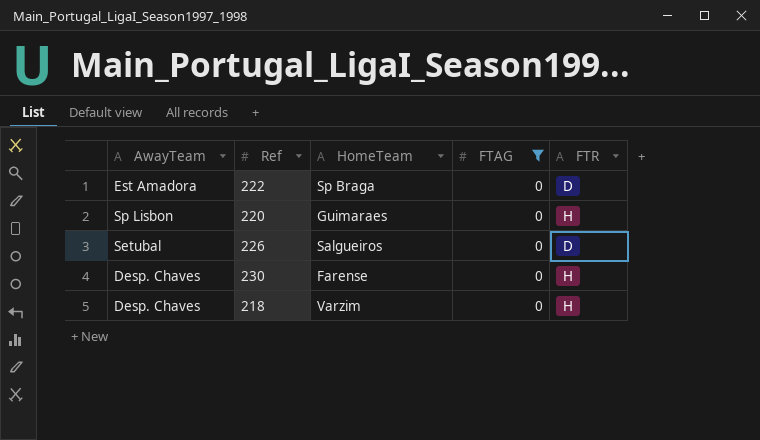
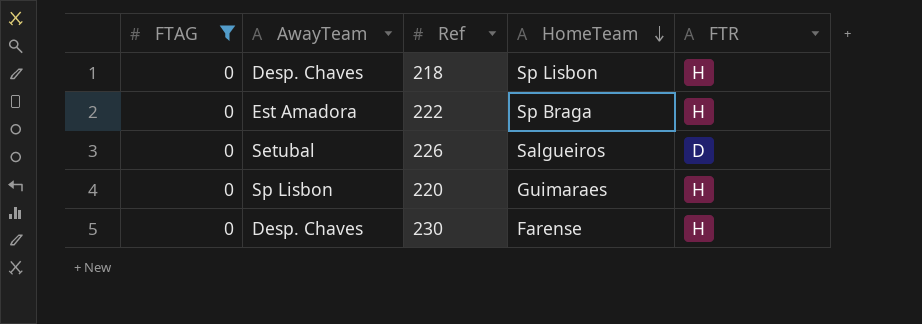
row order: none -> HomeTeam descending
column FTAG | position: 4 -> 1
218 | HomeTeam: Varzim -> Sp Lisbon
222 | FTR: D -> H

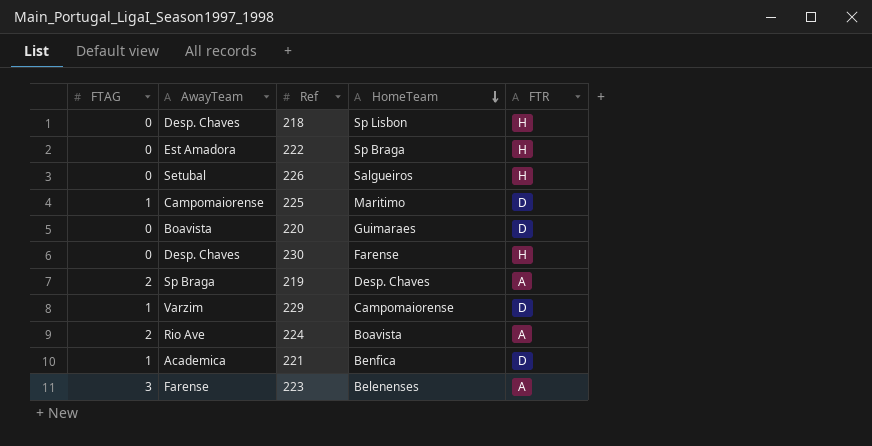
filter: FTAG = 0 -> none
226 | FTR: D -> H
220 | AwayTeam: Sp Lisbon -> Boavista
220 | FTR: H -> D

